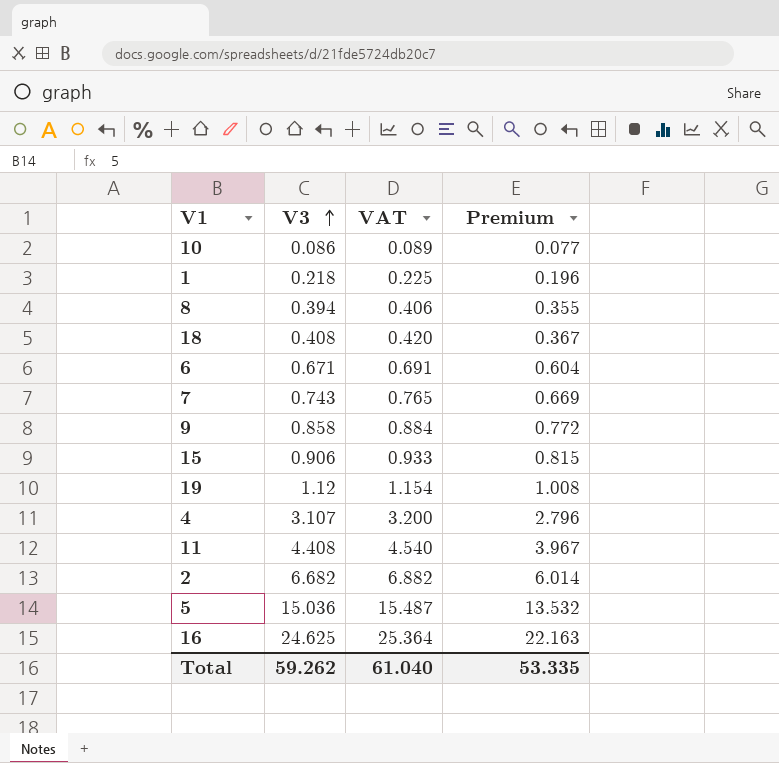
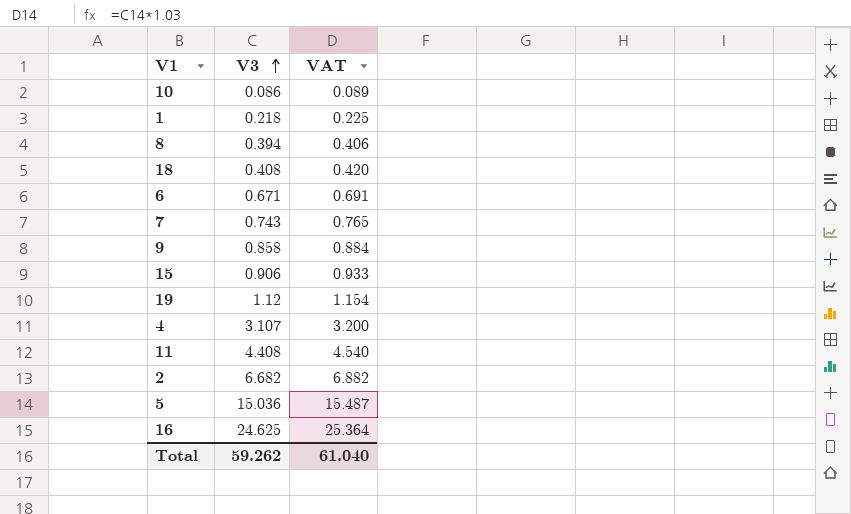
column Premium | formula: [V3] * 0.9 -> none

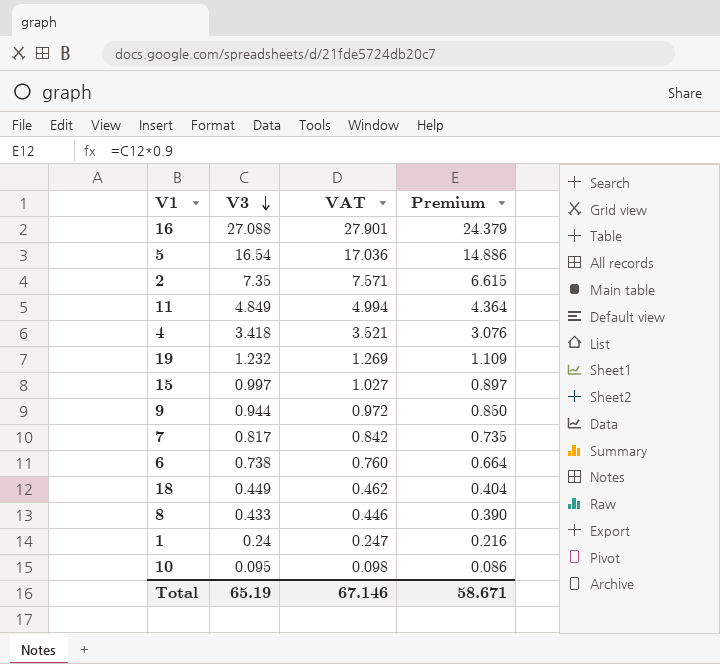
row order: V3 ascending -> V3 descending
column Premium | formula: none -> [V3] * 0.9
16 | V3: 24.625 -> 27.088
16 | VAT: 25.364 -> 27.901
5 | V3: 15.036 -> 16.54
5 | VAT: 15.487 -> 17.036
2 | V3: 6.682 -> 7.35
2 | VAT: 6.882 -> 7.571
11 | V3: 4.408 -> 4.849
11 | VAT: 4.540 -> 4.994
4 | V3: 3.107 -> 3.418
4 | VAT: 3.200 -> 3.521
19 | V3: 1.12 -> 1.232
19 | VAT: 1.154 -> 1.269
15 | V3: 0.906 -> 0.997
15 | VAT: 0.933 -> 1.027
9 | V3: 0.858 -> 0.944
9 | VAT: 0.884 -> 0.972
7 | V3: 0.743 -> 0.817
7 | VAT: 0.765 -> 0.842
6 | V3: 0.671 -> 0.738
6 | VAT: 0.691 -> 0.760
18 | V3: 0.408 -> 0.449
18 | VAT: 0.420 -> 0.462
8 | V3: 0.394 -> 0.433
8 | VAT: 0.406 -> 0.446
1 | V3: 0.218 -> 0.24
1 | VAT: 0.225 -> 0.247
10 | V3: 0.086 -> 0.095
10 | VAT: 0.089 -> 0.098
Total | V3: 59.262 -> 65.19
Total | VAT: 61.040 -> 67.146

